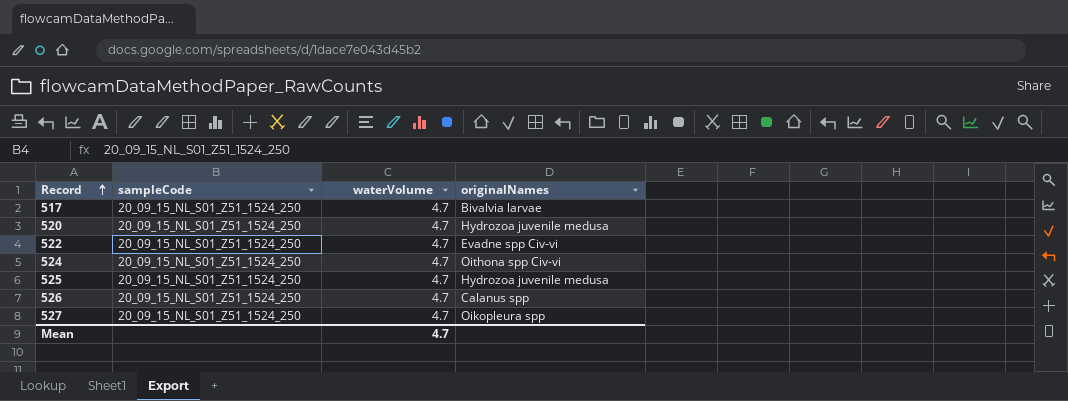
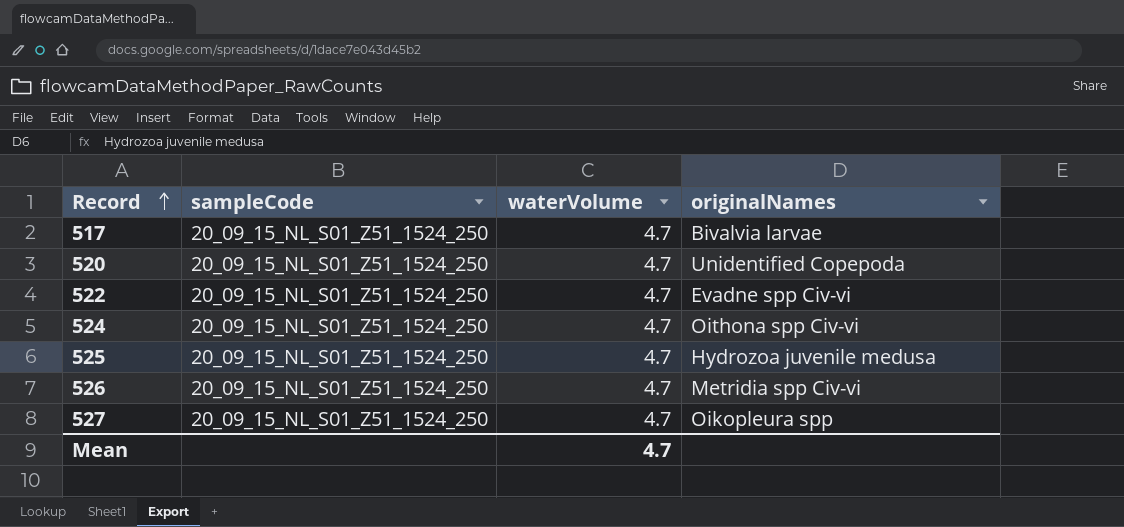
520 | originalNames: Hydrozoa juvenile medusa -> Unidentified Copepoda
526 | originalNames: Calanus spp -> Metridia spp Civ-vi

